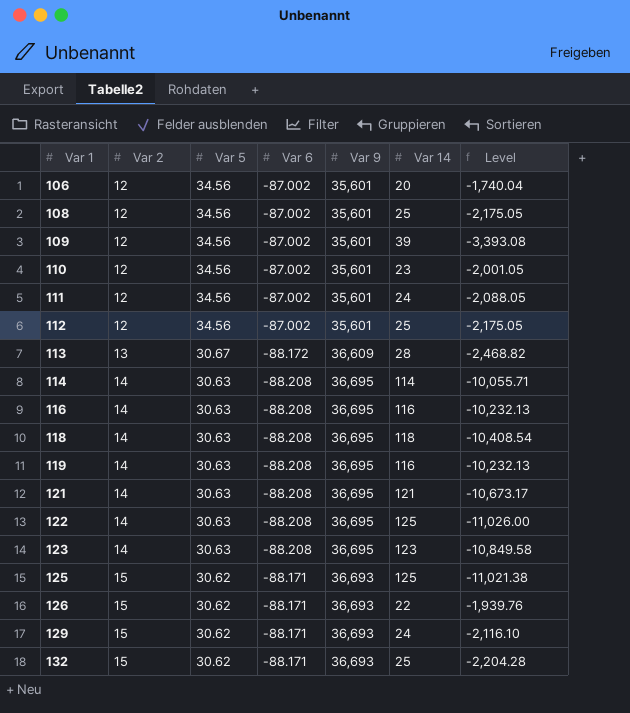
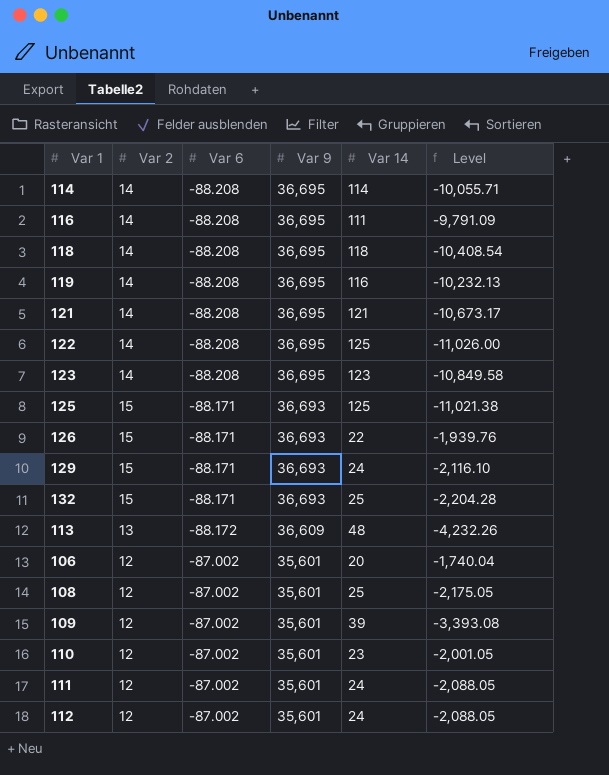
row order: Var 1 ascending -> Var 9 descending
column Var 5 | position: 3 -> none
116 | Var 14: 116 -> 111
116 | Level: -10,232.13 -> -9,791.09
113 | Var 14: 28 -> 48
113 | Level: -2,468.82 -> -4,232.26
112 | Var 14: 25 -> 24
112 | Level: -2,175.05 -> -2,088.05

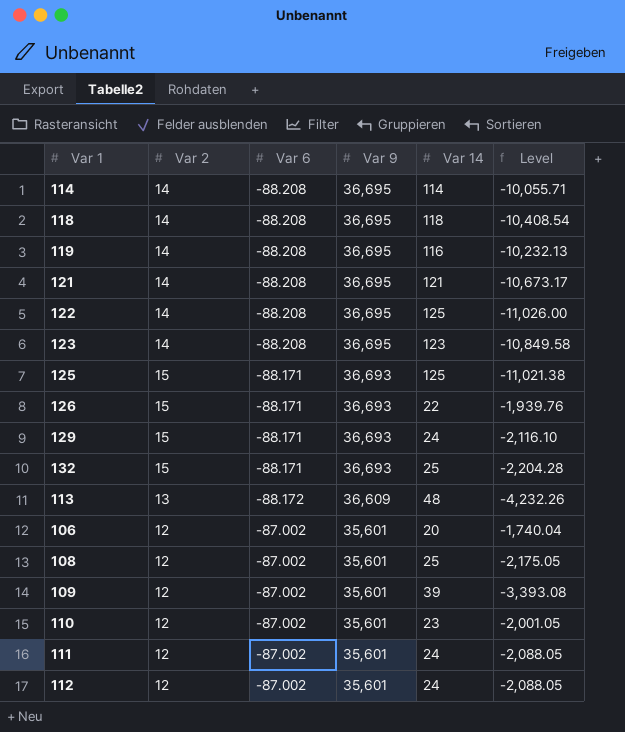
row 116: 14 | -88.208 | 36,695 | 111 | -9,791.09 -> none

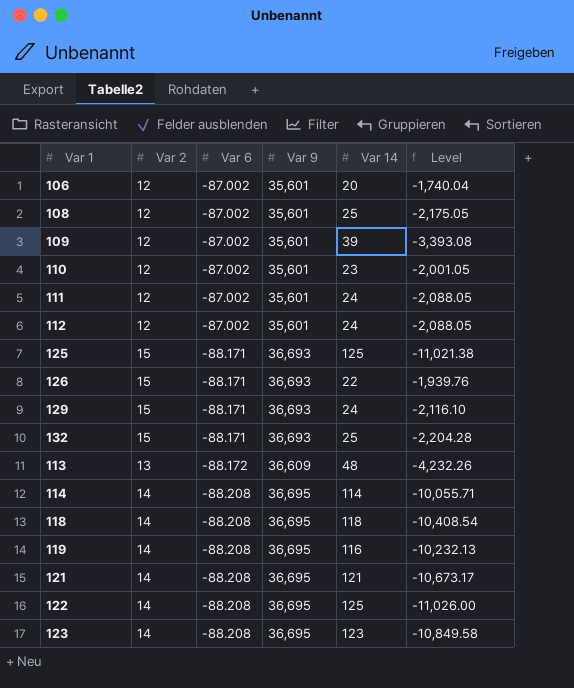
row order: Var 9 descending -> Var 6 descending

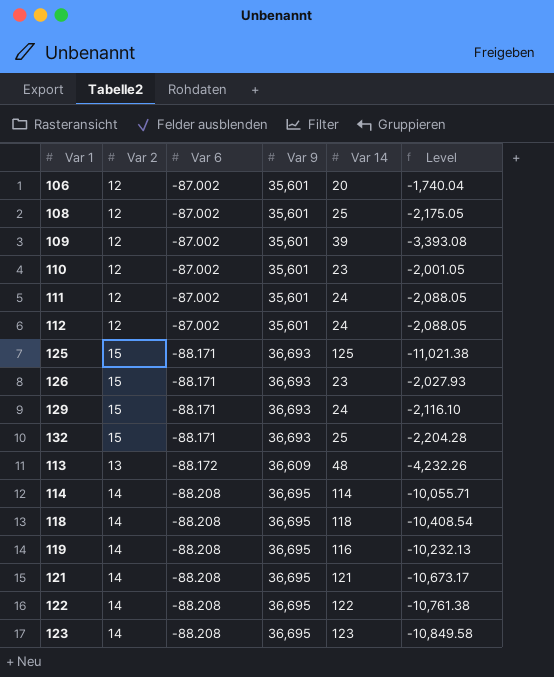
126 | Var 14: 22 -> 23
126 | Level: -1,939.76 -> -2,027.93
122 | Var 14: 125 -> 122
122 | Level: -11,026.00 -> -10,761.38

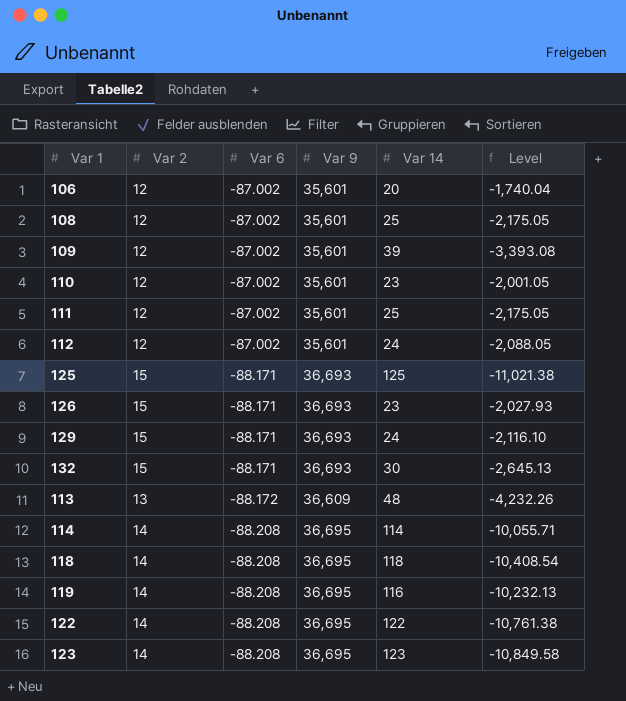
row 121: 14 | -88.208 | 36,695 | 121 | -10,673.17 -> none
111 | Var 14: 24 -> 25
111 | Level: -2,088.05 -> -2,175.05
132 | Var 14: 25 -> 30
132 | Level: -2,204.28 -> -2,645.13

